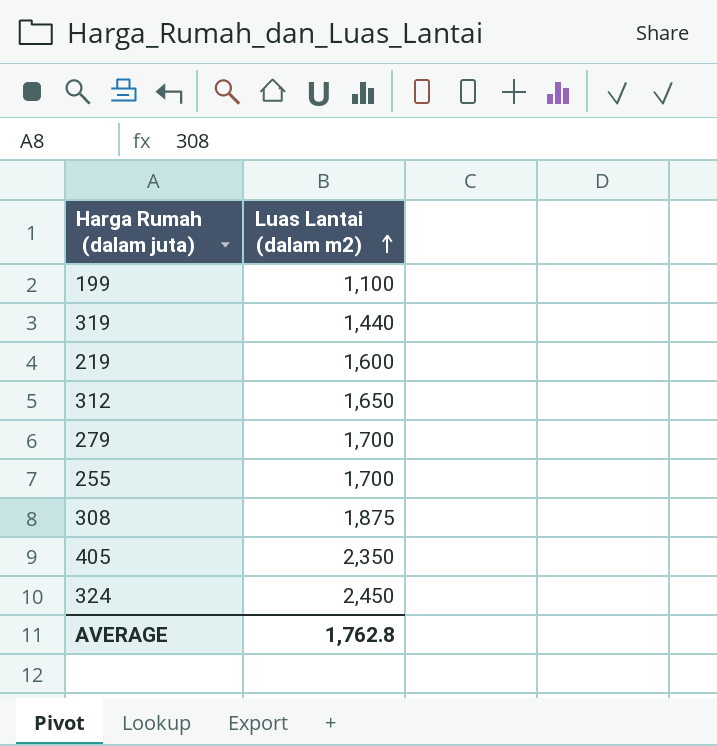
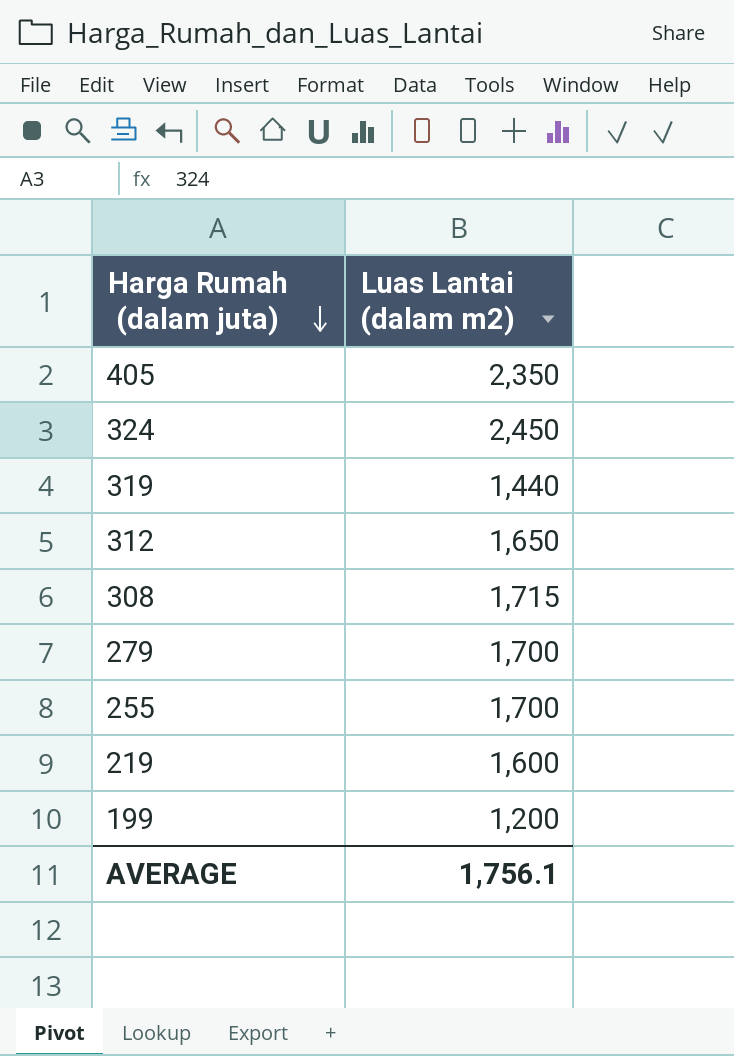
row order: Luas Lantai (dalam m2) ascending -> Harga Rumah (dalam juta) descending
308 | Luas Lantai (dalam m2): 1,875 -> 1,715
199 | Luas Lantai (dalam m2): 1,100 -> 1,200
AVERAGE | Luas Lantai (dalam m2): 1,762.8 -> 1,756.1

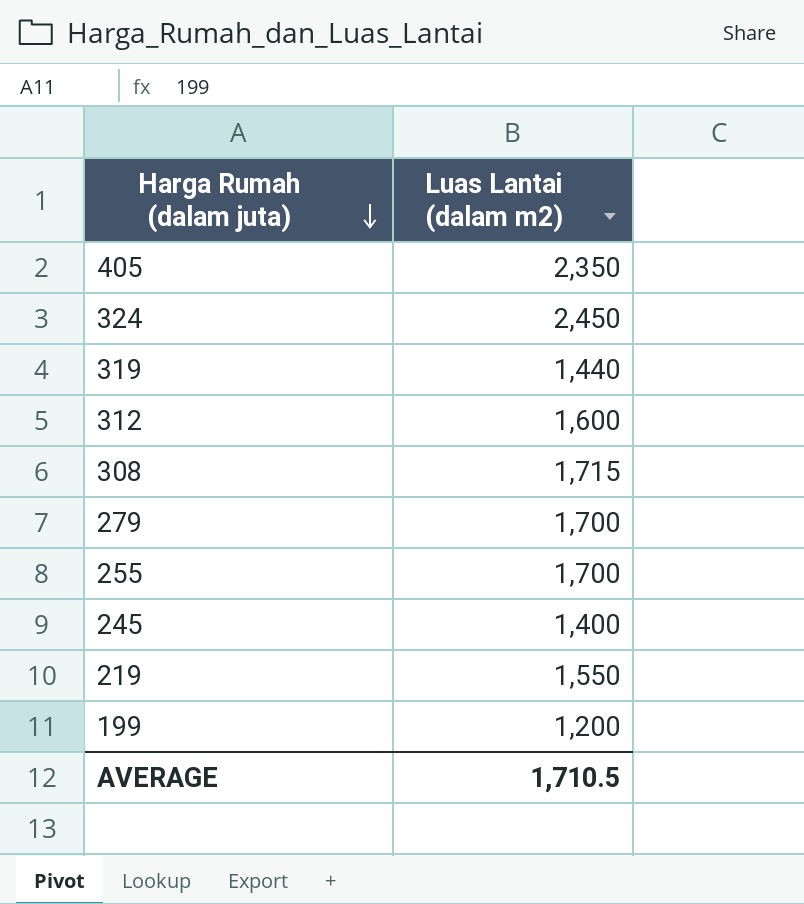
312 | Luas Lantai (dalam m2): 1,650 -> 1,600
row 245: none -> 1,400
219 | Luas Lantai (dalam m2): 1,600 -> 1,550
AVERAGE | Luas Lantai (dalam m2): 1,756.1 -> 1,710.5

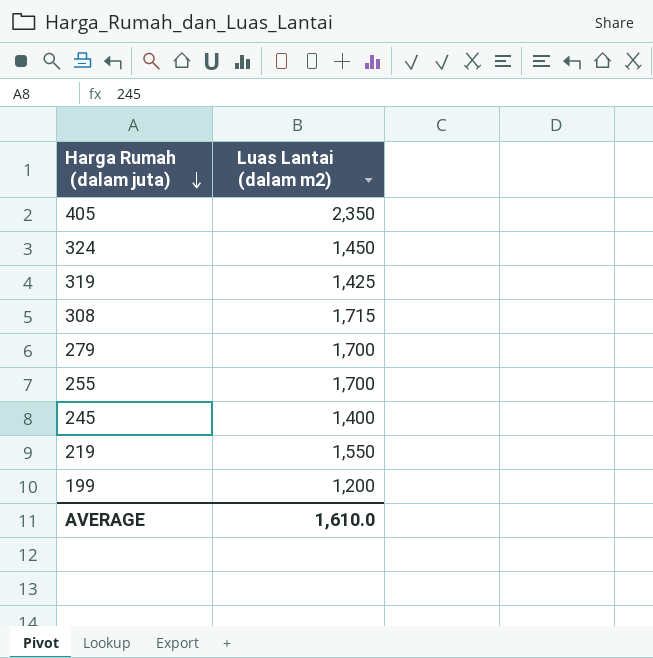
row 312: 1,600 -> none
324 | Luas Lantai (dalam m2): 2,450 -> 1,450
319 | Luas Lantai (dalam m2): 1,440 -> 1,425
AVERAGE | Luas Lantai (dalam m2): 1,710.5 -> 1,610.0

